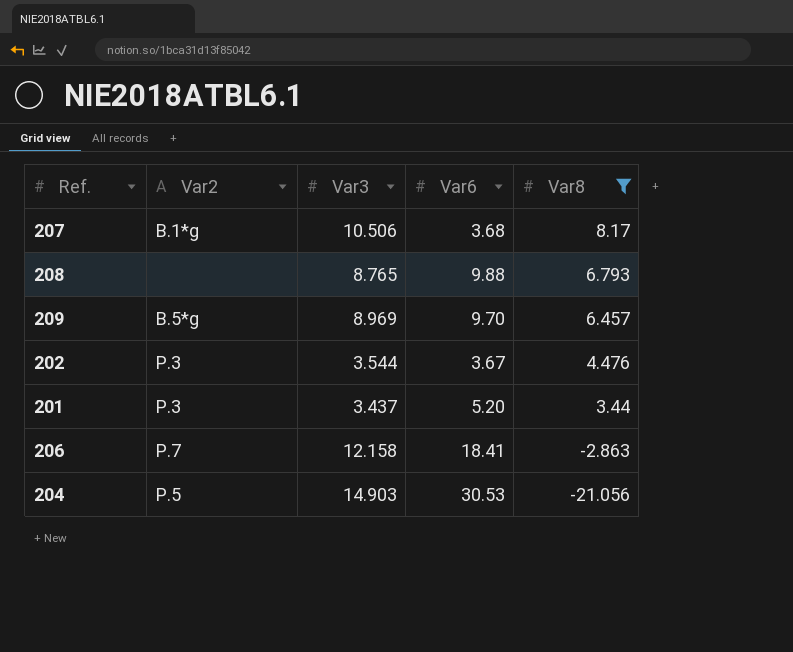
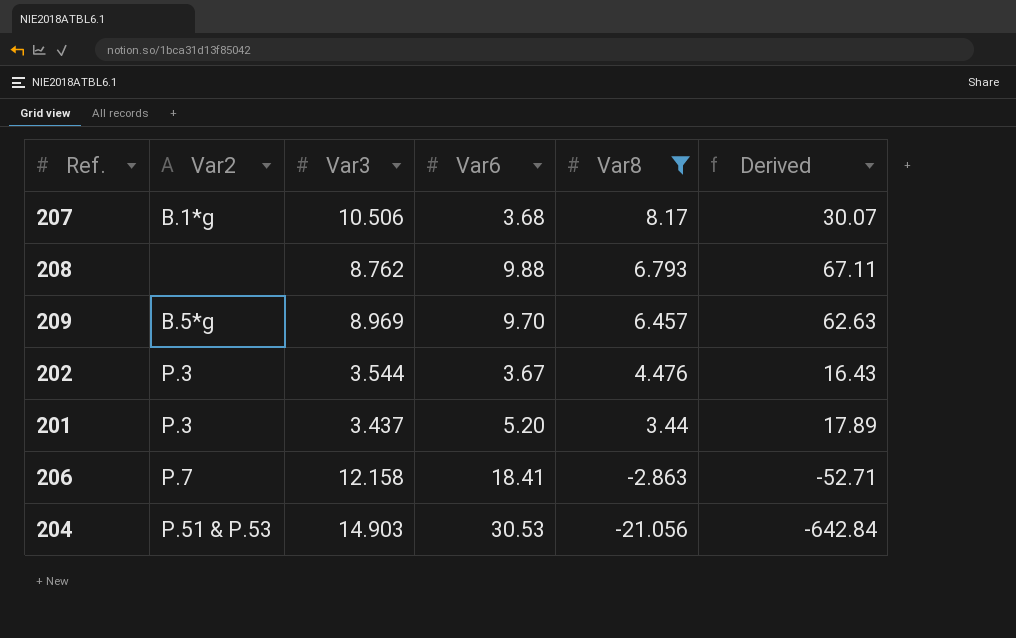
column Derived | formula: none -> [Var6] * [Var8]
208 | Var3: 8.765 -> 8.762
204 | Var2: P.5 -> P.51 & P.53

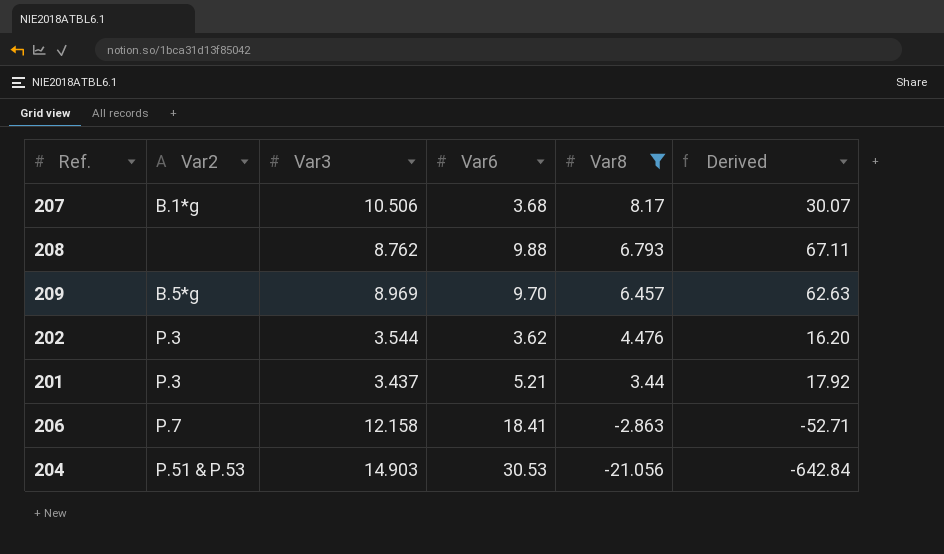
202 | Var6: 3.67 -> 3.62
202 | Derived: 16.43 -> 16.20
201 | Var6: 5.20 -> 5.21
201 | Derived: 17.89 -> 17.92

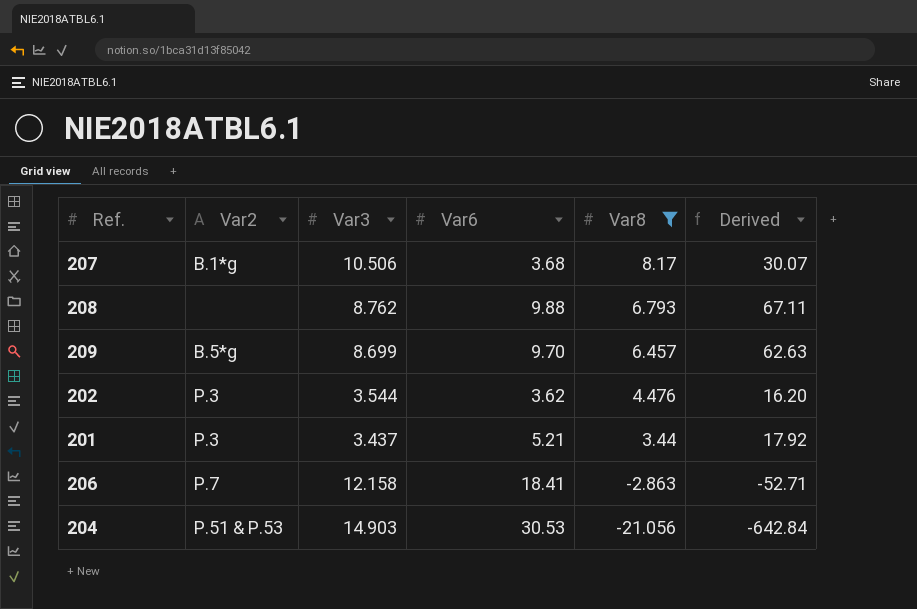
209 | Var3: 8.969 -> 8.699

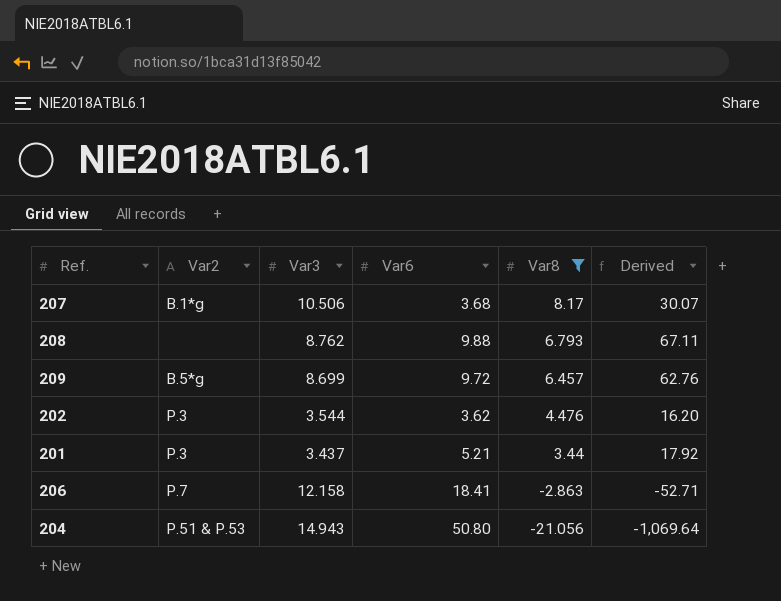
209 | Var6: 9.70 -> 9.72
209 | Derived: 62.63 -> 62.76
204 | Var3: 14.903 -> 14.943
204 | Var6: 30.53 -> 50.80
204 | Derived: -642.84 -> -1,069.64

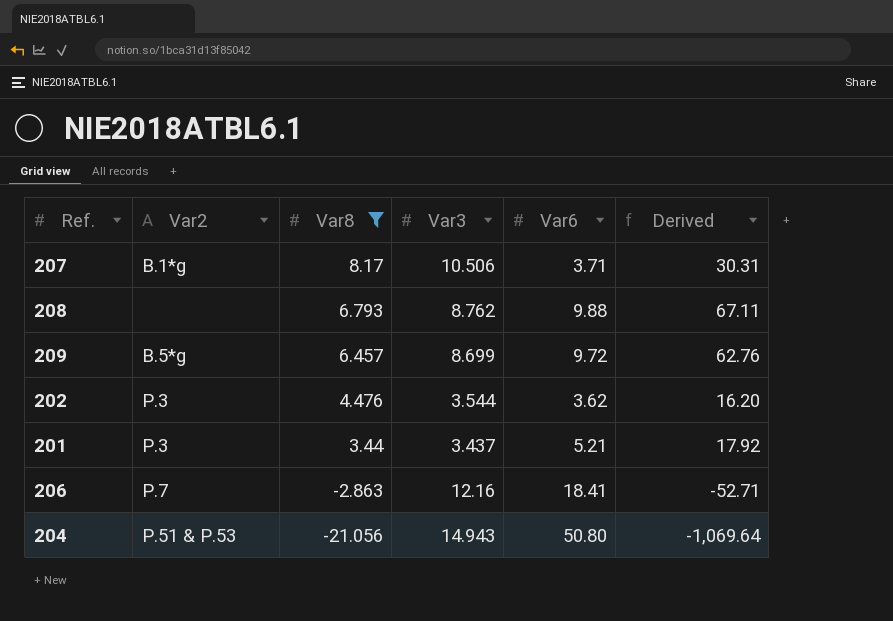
column Var8 | position: 5 -> 3
207 | Var6: 3.68 -> 3.71
207 | Derived: 30.07 -> 30.31
206 | Var3: 12.158 -> 12.16

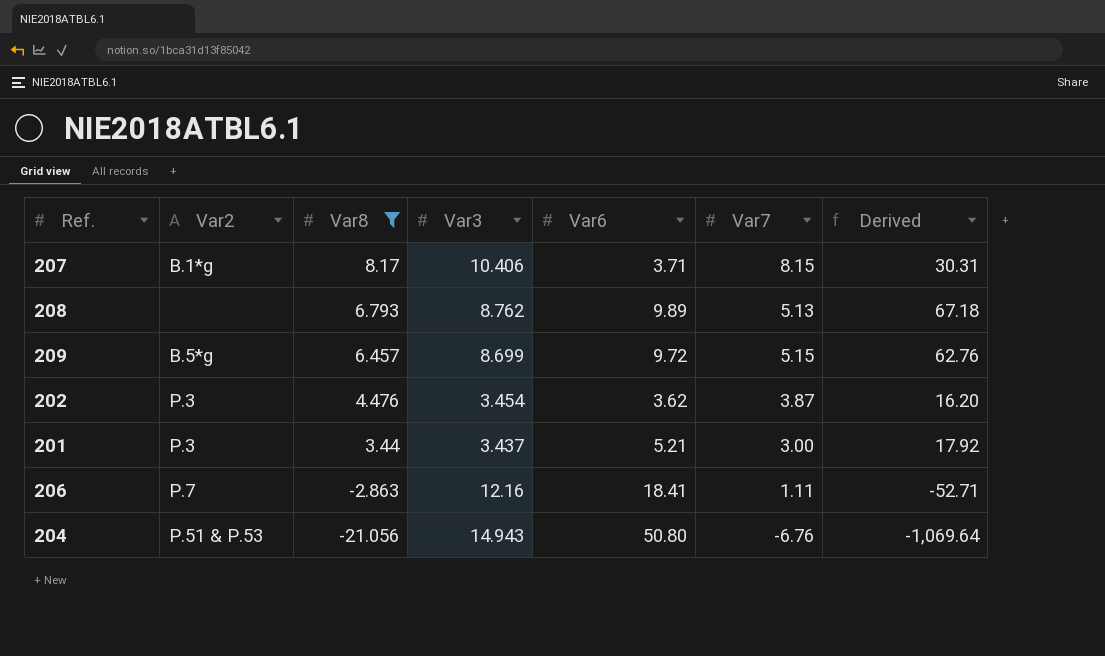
column Var7 | position: none -> 6
207 | Var3: 10.506 -> 10.406
208 | Var6: 9.88 -> 9.89
208 | Derived: 67.11 -> 67.18
202 | Var3: 3.544 -> 3.454

